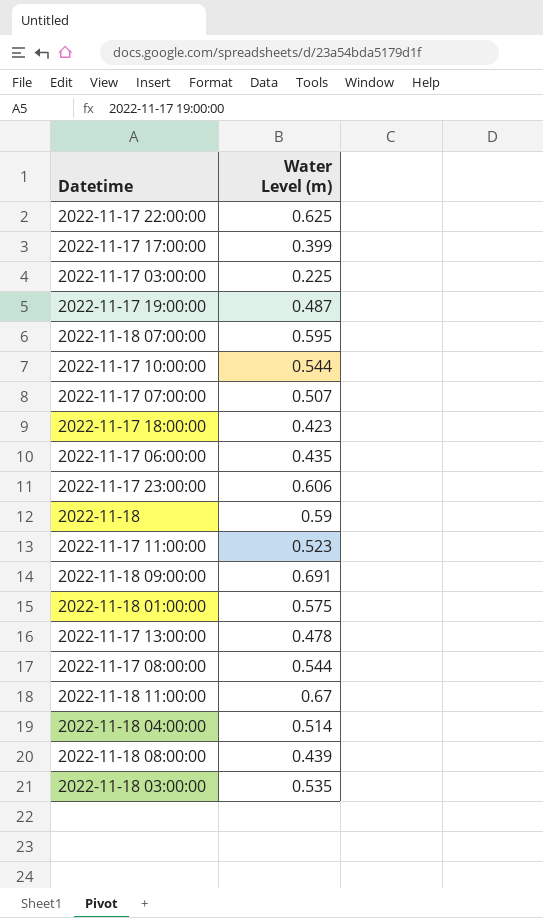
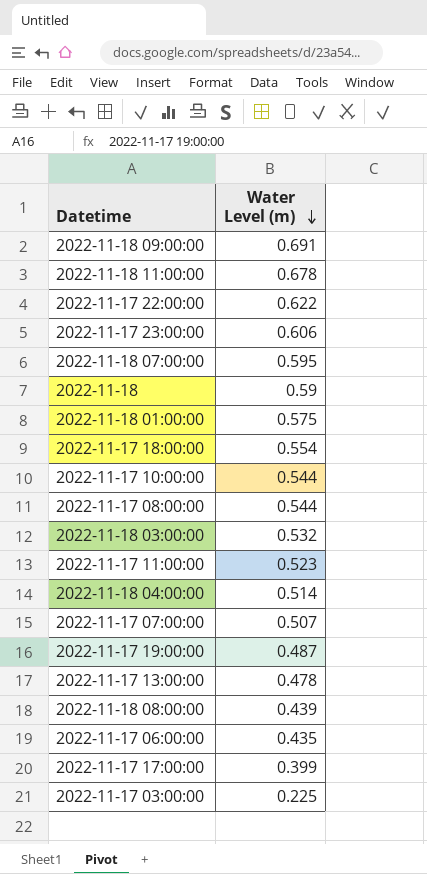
row order: none -> Water Level (m) descending
2022-11-18 11:00:00 | Water Level (m): 0.67 -> 0.678
2022-11-17 22:00:00 | Water Level (m): 0.625 -> 0.622
2022-11-17 18:00:00 | Water Level (m): 0.423 -> 0.554
2022-11-18 03:00:00 | Water Level (m): 0.535 -> 0.532

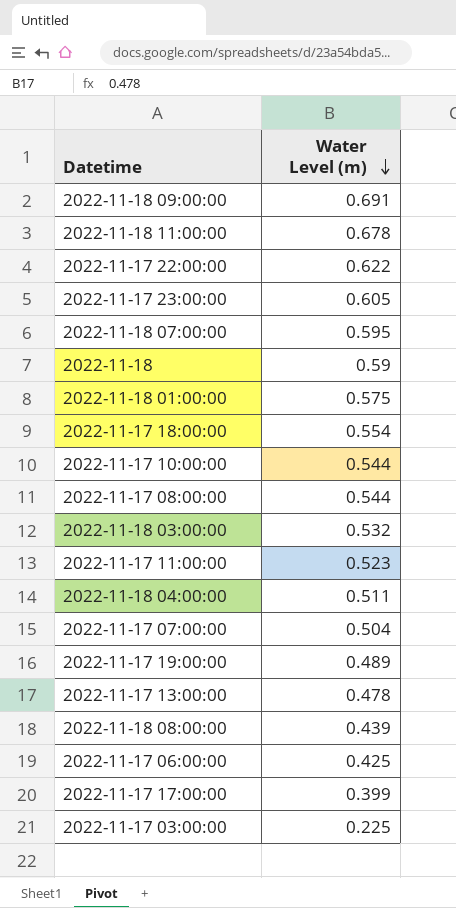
2022-11-17 23:00:00 | Water Level (m): 0.606 -> 0.605
2022-11-18 04:00:00 | Water Level (m): 0.514 -> 0.511
2022-11-17 07:00:00 | Water Level (m): 0.507 -> 0.504
2022-11-17 19:00:00 | Water Level (m): 0.487 -> 0.489
2022-11-17 06:00:00 | Water Level (m): 0.435 -> 0.425

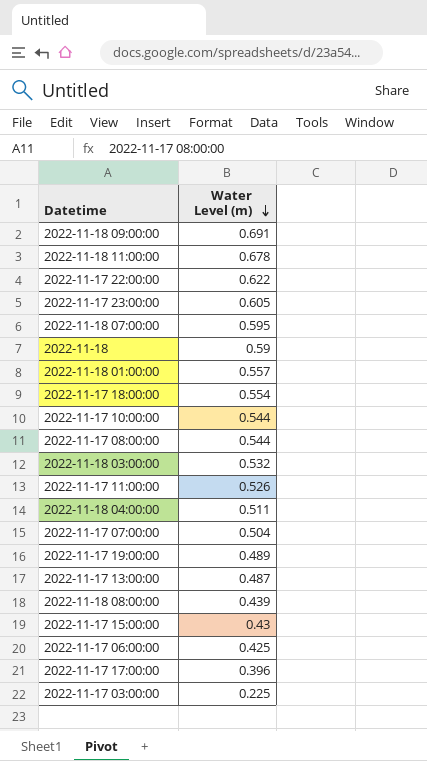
2022-11-18 01:00:00 | Water Level (m): 0.575 -> 0.557
2022-11-17 11:00:00 | Water Level (m): 0.523 -> 0.526
2022-11-17 13:00:00 | Water Level (m): 0.478 -> 0.487
row 2022-11-17 15:00:00: none -> 0.43
2022-11-17 17:00:00 | Water Level (m): 0.399 -> 0.396

